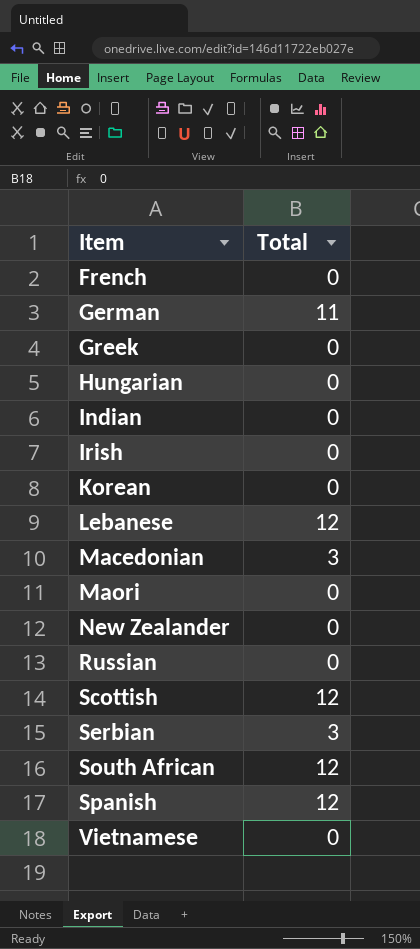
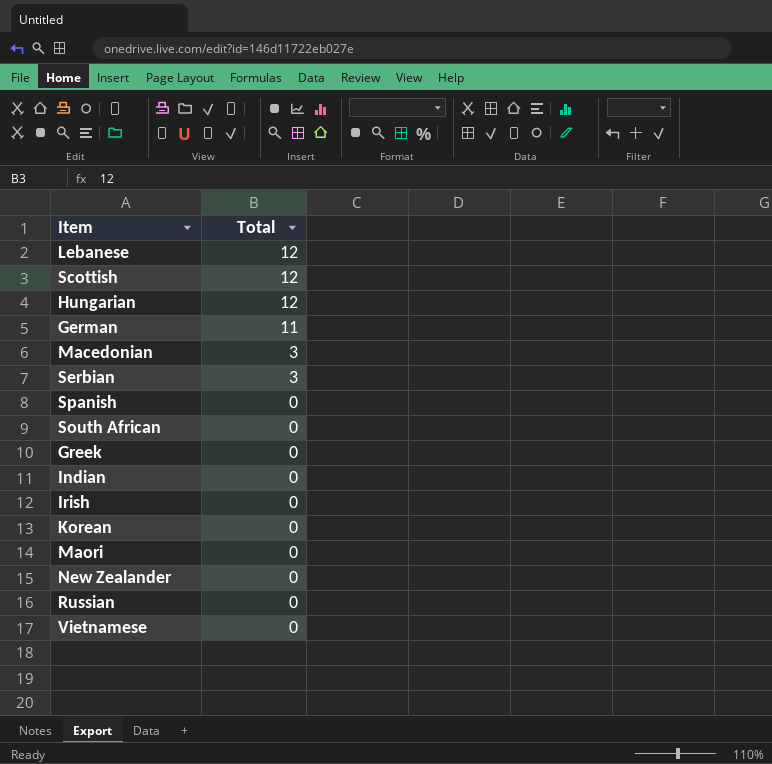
row order: Item ascending -> Total descending
row French: 0 -> none
Hungarian | Total: 0 -> 12
Spanish | Total: 12 -> 0
South African | Total: 12 -> 0

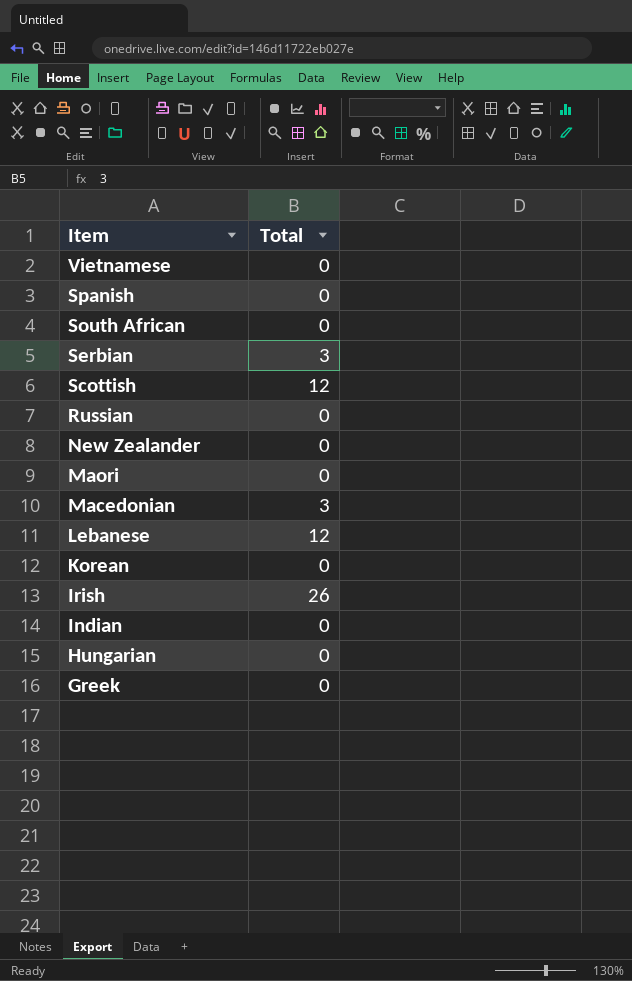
row order: Total descending -> Item descending
row German: 11 -> none
Irish | Total: 0 -> 26
Hungarian | Total: 12 -> 0

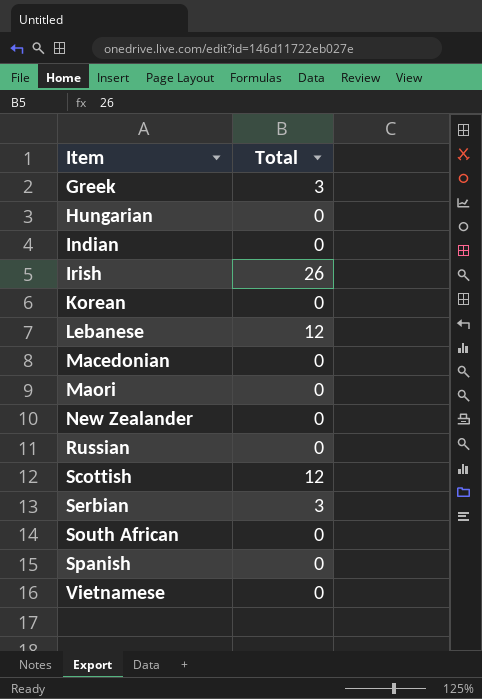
row order: Item descending -> Item ascending
Greek | Total: 0 -> 3
Macedonian | Total: 3 -> 0

